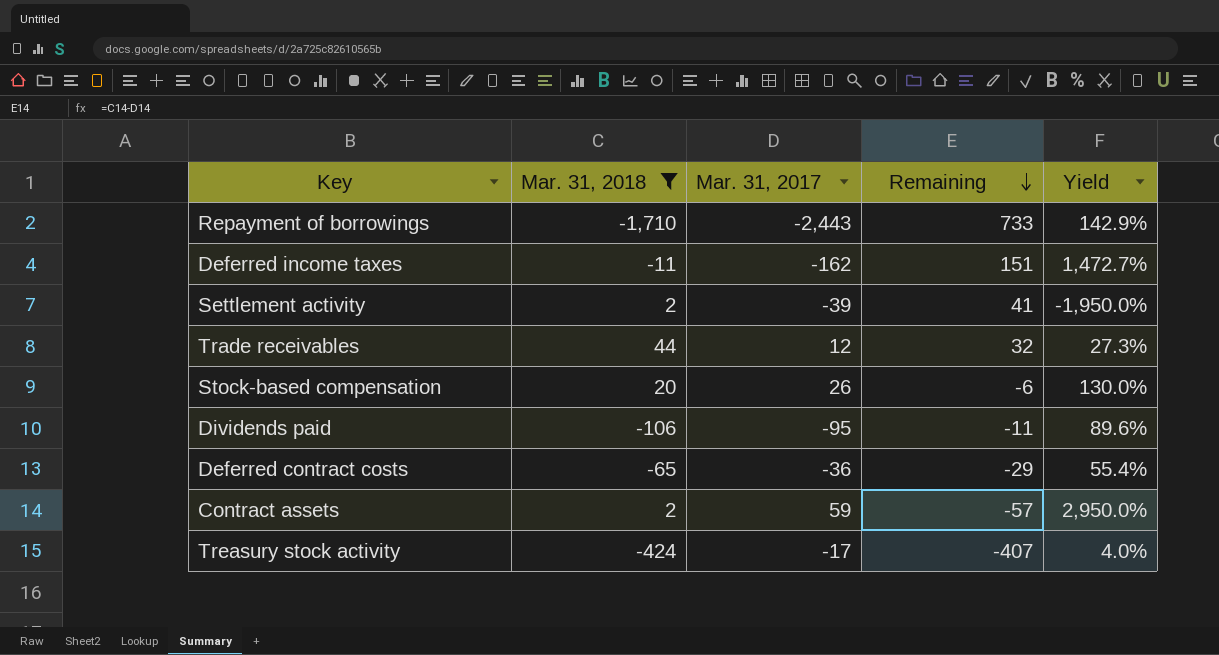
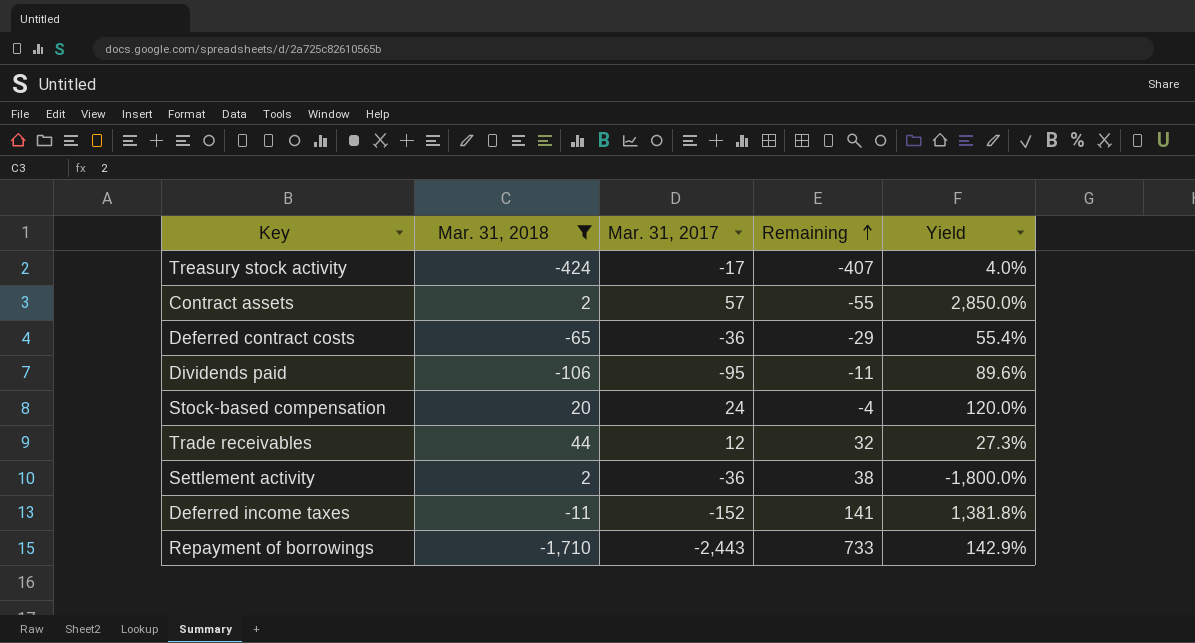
row order: Remaining descending -> Remaining ascending
Contract assets | Mar. 31, 2017: 59 -> 57
Contract assets | Remaining: -57 -> -55
Contract assets | Yield: 2,950.0% -> 2,850.0%
Stock-based compensation | Mar. 31, 2017: 26 -> 24
Stock-based compensation | Remaining: -6 -> -4
Stock-based compensation | Yield: 130.0% -> 120.0%
Settlement activity | Mar. 31, 2017: -39 -> -36
Settlement activity | Remaining: 41 -> 38
Settlement activity | Yield: -1,950.0% -> -1,800.0%
Deferred income taxes | Mar. 31, 2017: -162 -> -152
Deferred income taxes | Remaining: 151 -> 141
Deferred income taxes | Yield: 1,472.7% -> 1,381.8%

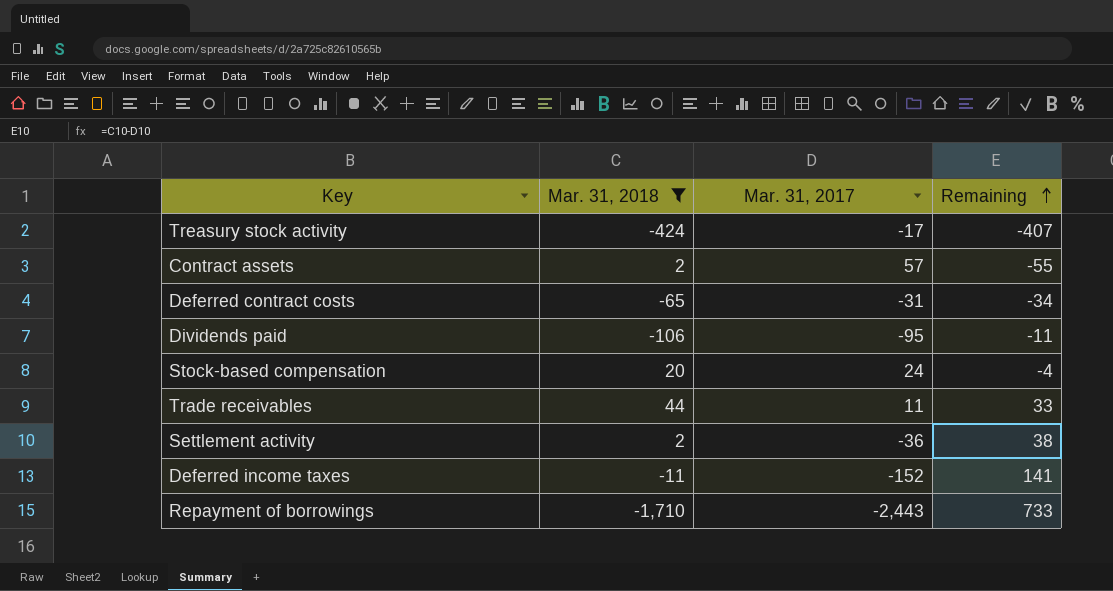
column Yield | formula: [Mar. 31, 2017] / [Mar. 31, 2018] -> none
Deferred contract costs | Mar. 31, 2017: -36 -> -31
Deferred contract costs | Remaining: -29 -> -34
Trade receivables | Mar. 31, 2017: 12 -> 11
Trade receivables | Remaining: 32 -> 33

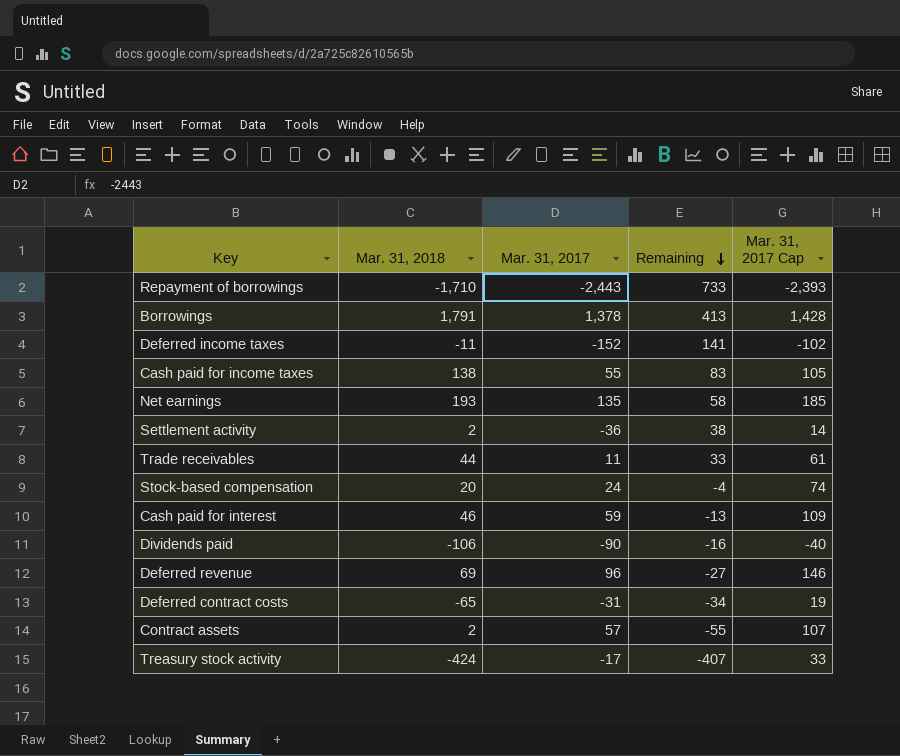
filter: Mar. 31, 2018 <= 44 -> none
row order: Remaining ascending -> Remaining descending
column Mar. 31, 2017 Cap | formula: none -> [Mar. 31, 2017] + 50
Dividends paid | Mar. 31, 2017: -95 -> -90
Dividends paid | Remaining: -11 -> -16

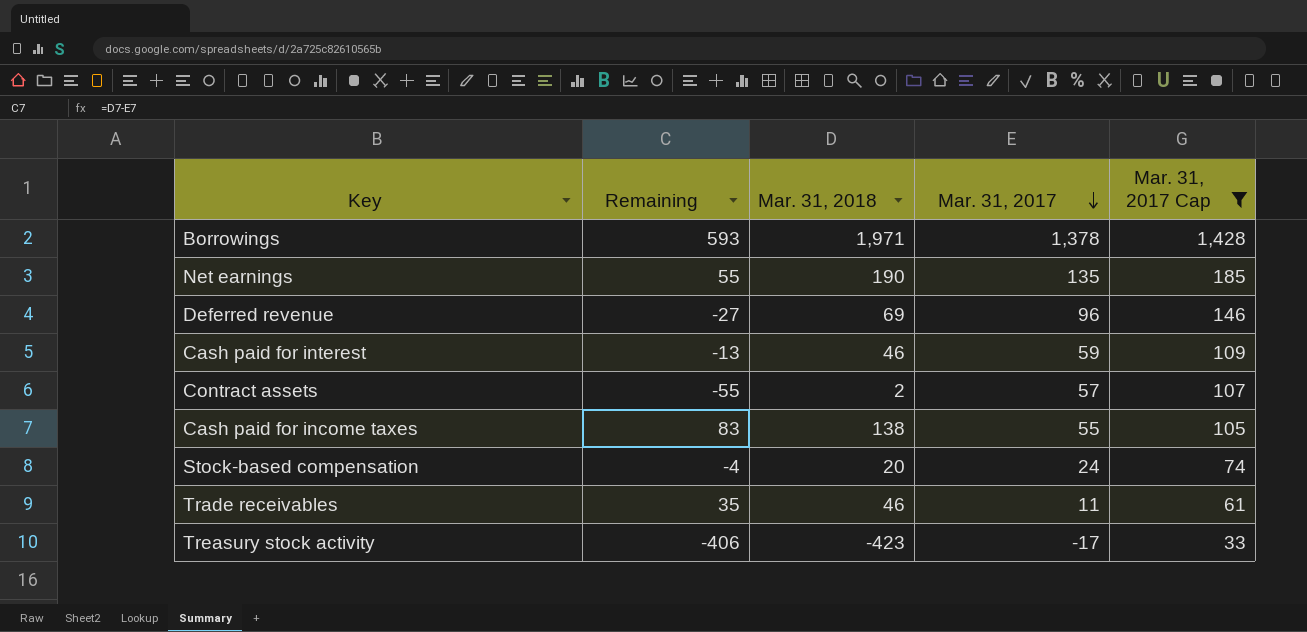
filter: none -> Mar. 31, 2017 Cap >= 33
row order: Remaining descending -> Mar. 31, 2017 descending
column Remaining | position: 4 -> 2
Borrowings | Remaining: 413 -> 593
Borrowings | Mar. 31, 2018: 1,791 -> 1,971
Net earnings | Remaining: 58 -> 55
Net earnings | Mar. 31, 2018: 193 -> 190
Trade receivables | Remaining: 33 -> 35
Trade receivables | Mar. 31, 2018: 44 -> 46
Treasury stock activity | Remaining: -407 -> -406
Treasury stock activity | Mar. 31, 2018: -424 -> -423

